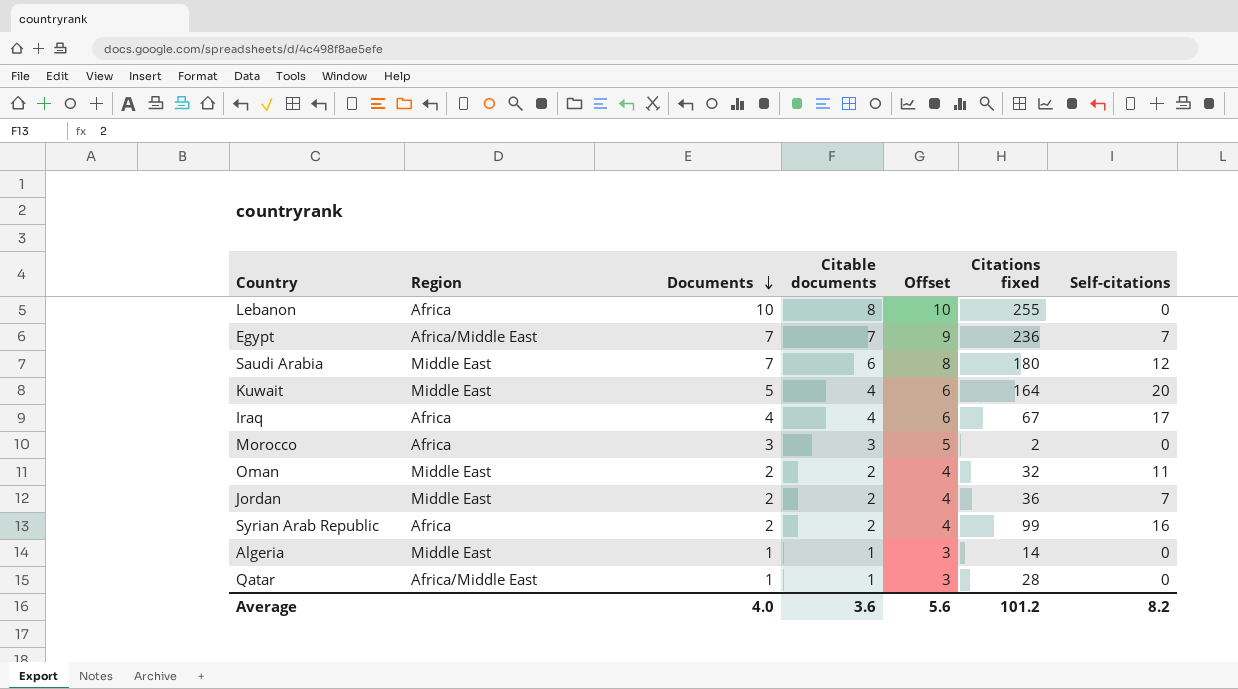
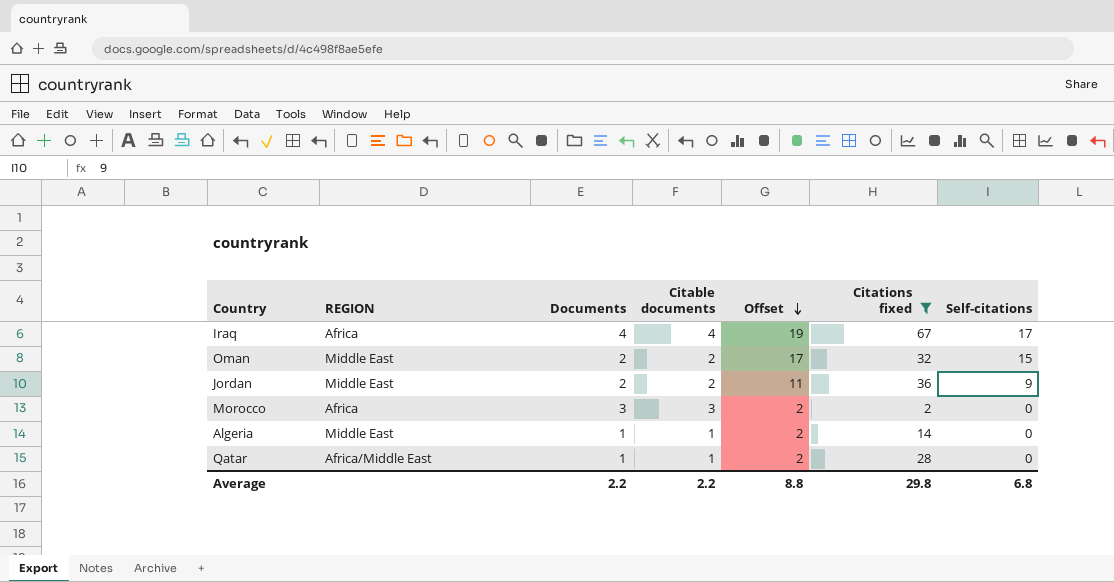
filter: none -> Citations fixed <= 67
row order: Documents descending -> Offset descending
column name: Region -> REGION
column Offset | formula: [Citable documents] + 2 -> [Self-citations] + 2
Oman | Self-citations: 11 -> 15
Jordan | Self-citations: 7 -> 9
Average | Documents: 4.0 -> 2.2
Average | Citable documents: 3.6 -> 2.2
Average | Offset: 5.6 -> 8.8
Average | Citations fixed: 101.2 -> 29.8
Average | Self-citations: 8.2 -> 6.8

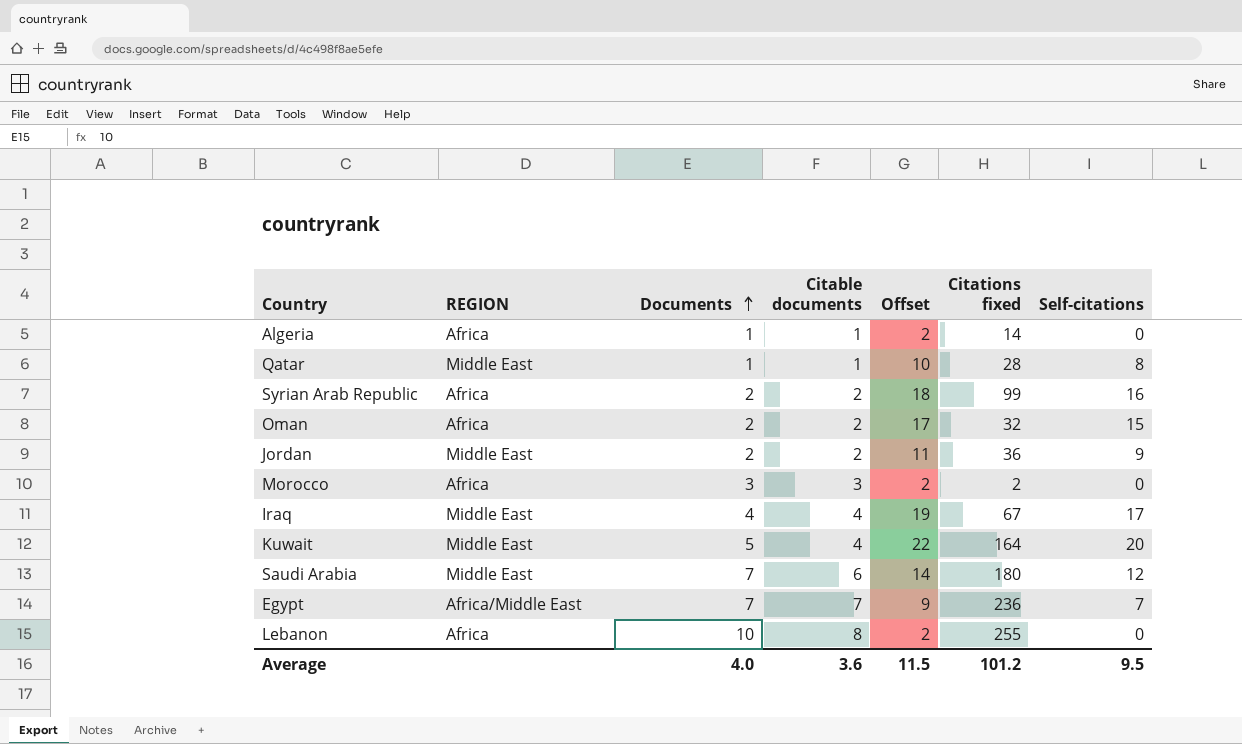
filter: Citations fixed <= 67 -> none
row order: Offset descending -> Documents ascending
Algeria | REGION: Middle East -> Africa
Qatar | REGION: Africa/Middle East -> Middle East
Qatar | Offset: 2 -> 10
Qatar | Self-citations: 0 -> 8
Oman | REGION: Middle East -> Africa
Iraq | REGION: Africa -> Middle East
Average | Documents: 2.2 -> 4.0
Average | Citable documents: 2.2 -> 3.6
Average | Offset: 8.8 -> 11.5
Average | Citations fixed: 29.8 -> 101.2
Average | Self-citations: 6.8 -> 9.5

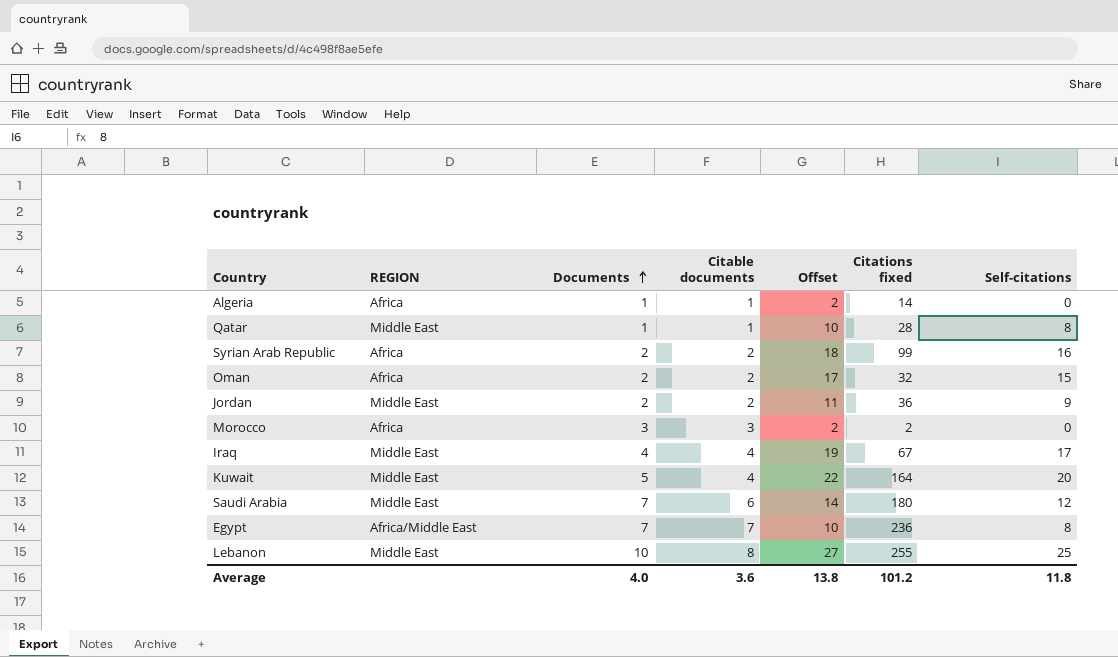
Egypt | Offset: 9 -> 10
Egypt | Self-citations: 7 -> 8
Lebanon | REGION: Africa -> Middle East
Lebanon | Offset: 2 -> 27
Lebanon | Self-citations: 0 -> 25
Average | Offset: 11.5 -> 13.8
Average | Self-citations: 9.5 -> 11.8

